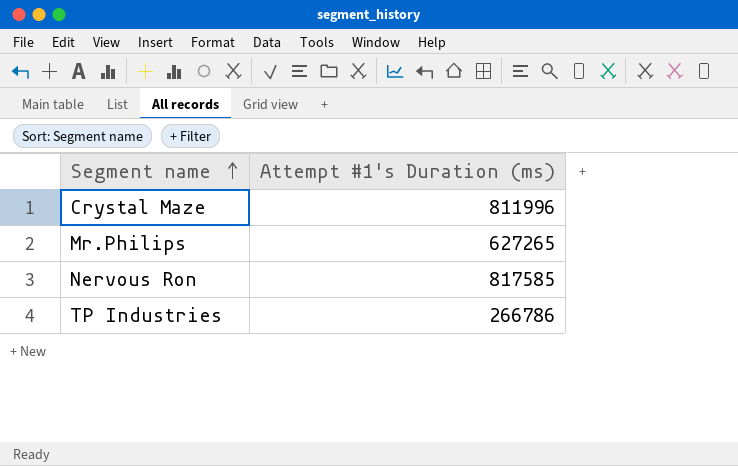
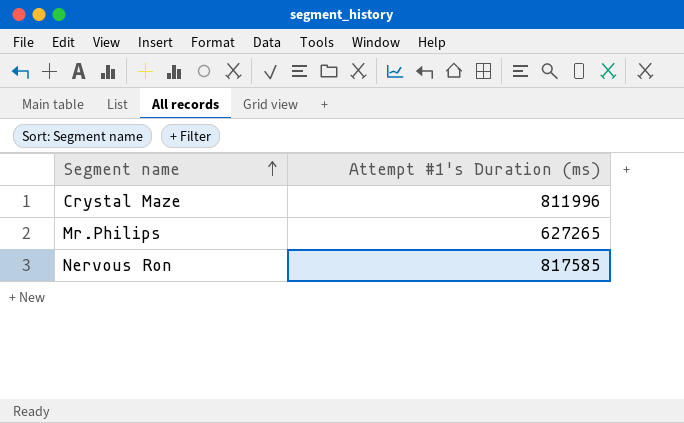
row TP Industries: 266786 -> none

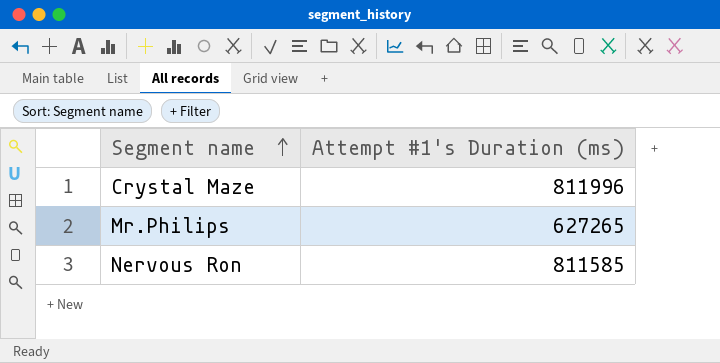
Nervous Ron | Attempt #1's Duration (ms): 817585 -> 811585

